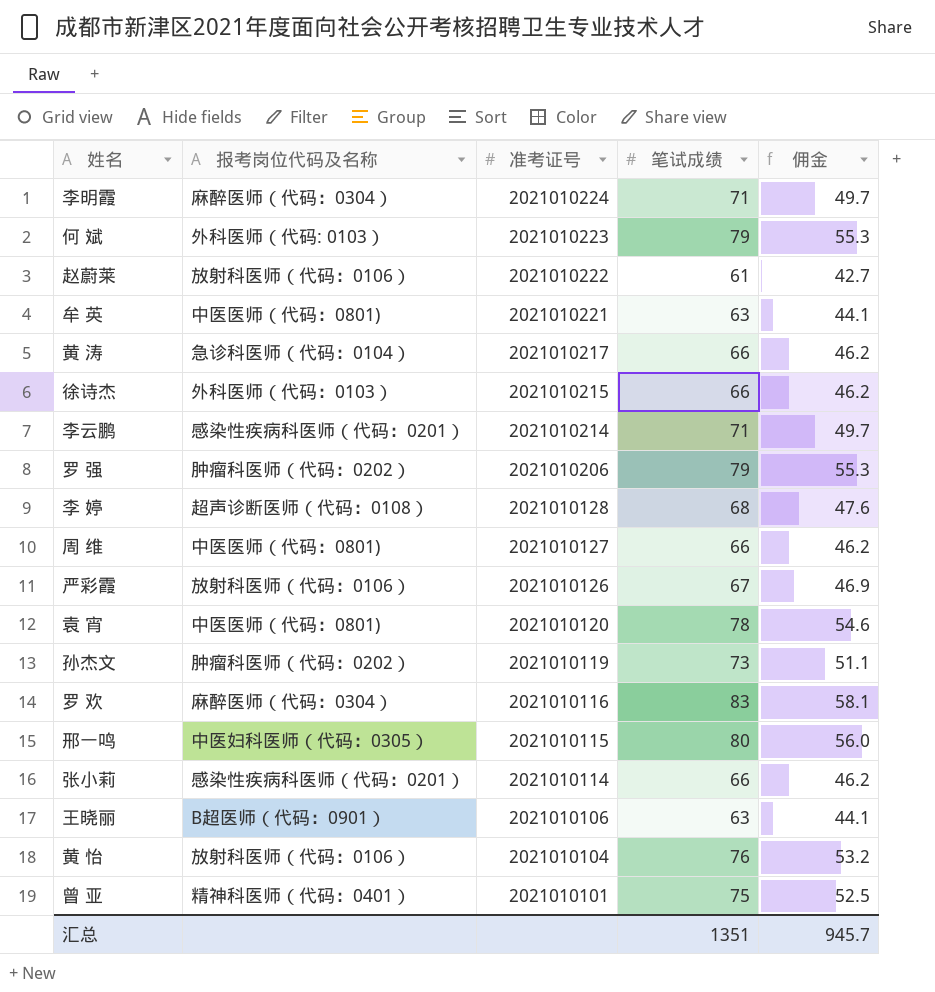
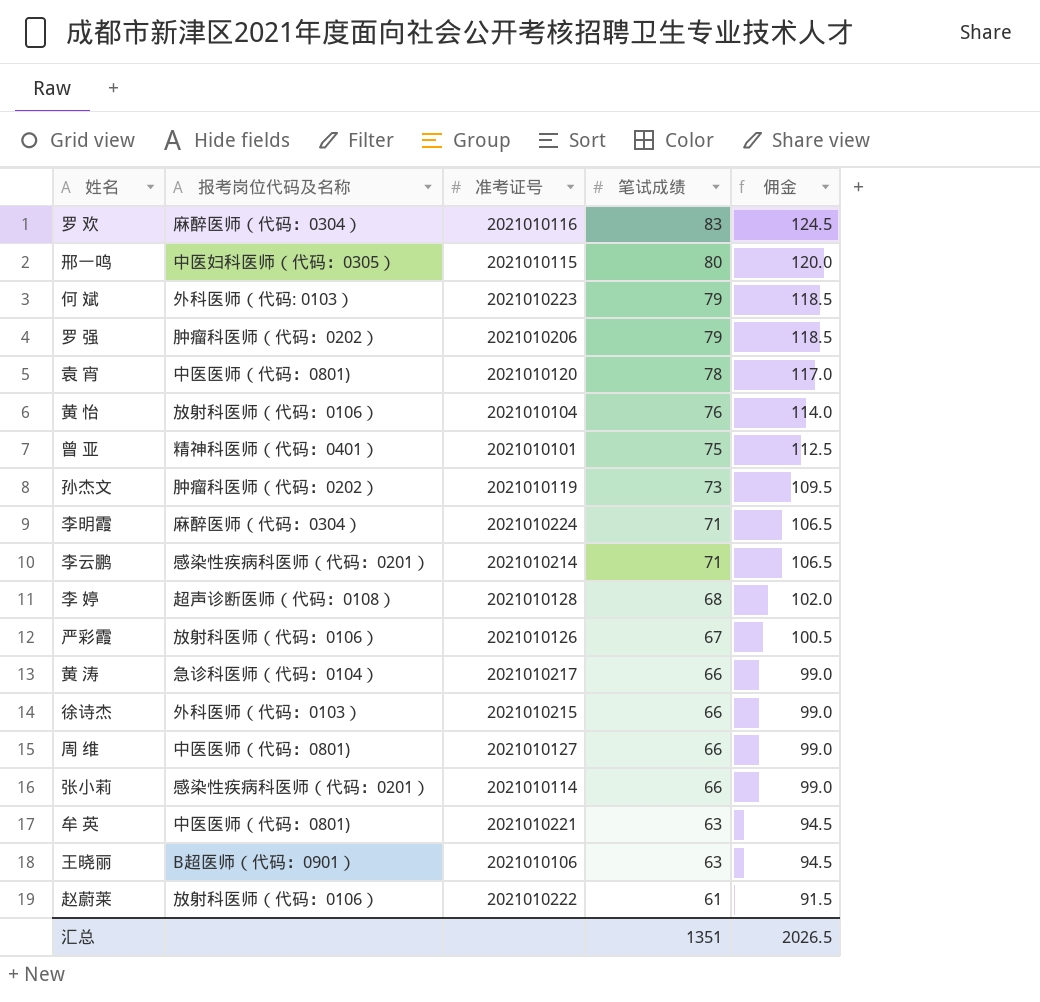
row order: 准考证号 descending -> 笔试成绩 descending
column 佣金 | formula: [笔试成绩] * 0.7 -> [笔试成绩] * 1.5
汇总 | 佣金: 945.7 -> 2026.5

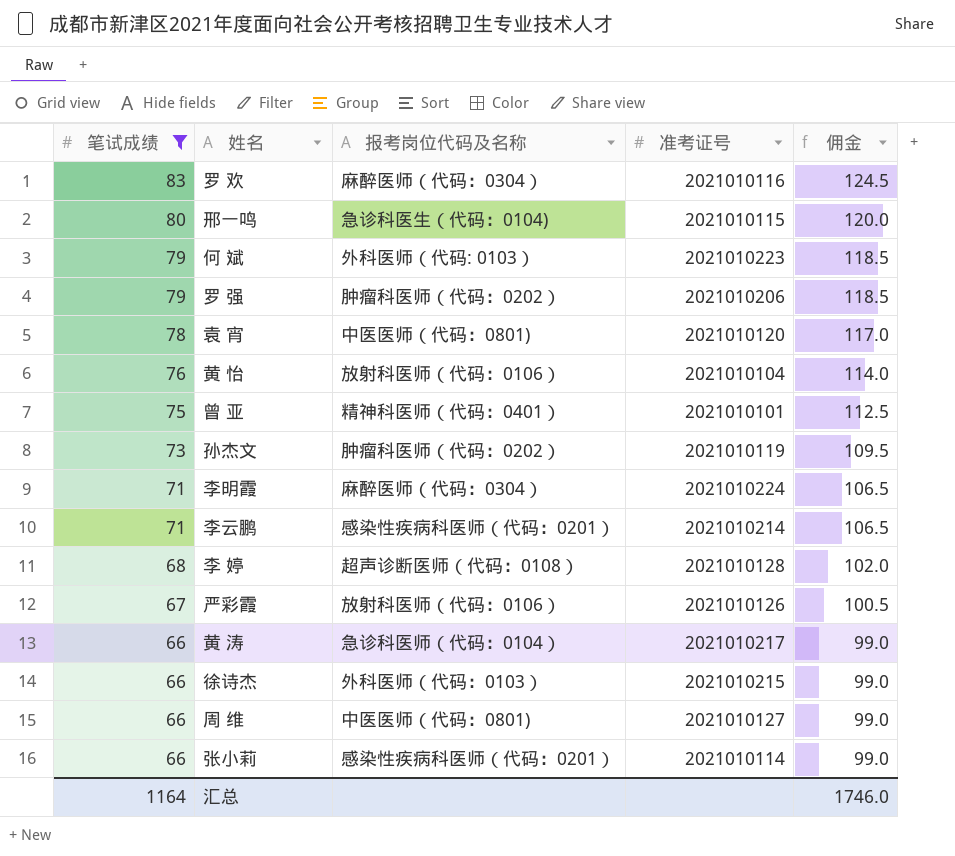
filter: none -> 笔试成绩 >= 66
column 笔试成绩 | position: 4 -> 1
邢一鸣 | 报考岗位代码及名称: 中医妇科医师（代码：0305） -> 急诊科医生（代码：0104)
汇总 | 笔试成绩: 1351 -> 1164
汇总 | 佣金: 2026.5 -> 1746.0

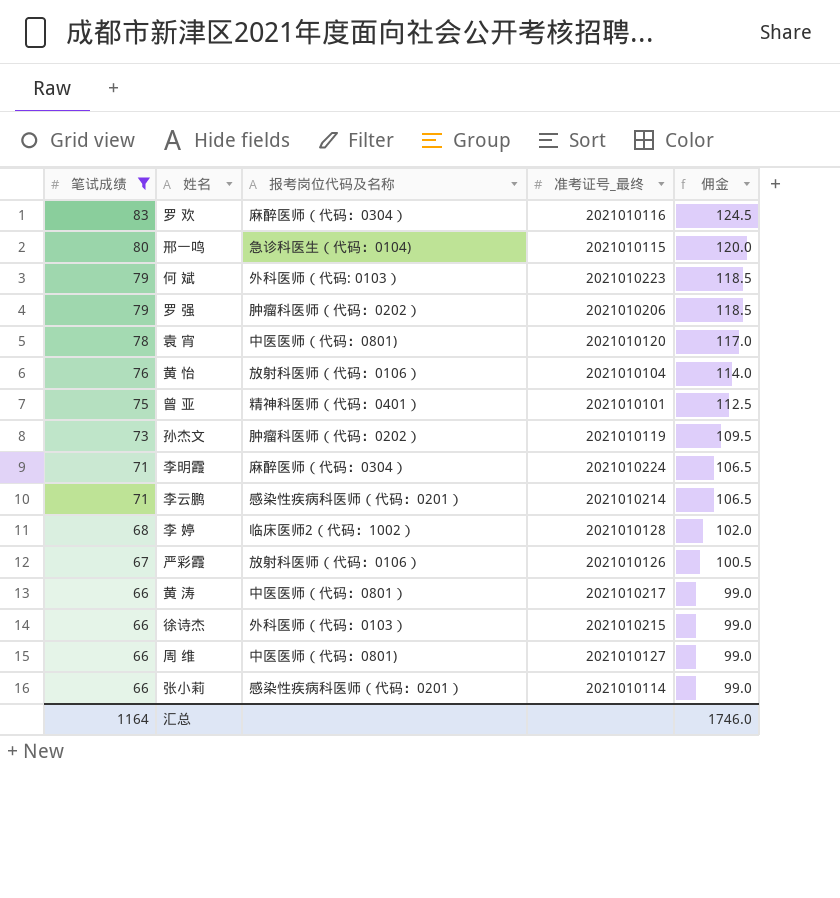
column name: 准考证号 -> 准考证号_最终
李 婷 | 报考岗位代码及名称: 超声诊断医师（代码：0108） -> 临床医师2（代码：1002）
黄 涛 | 报考岗位代码及名称: 急诊科医师（代码：0104） -> 中医医师（代码：0801）

